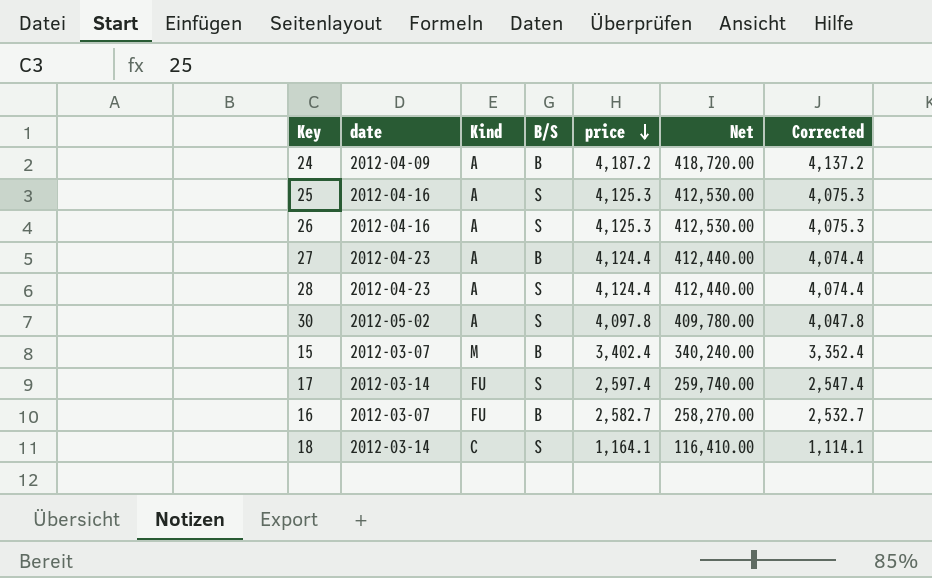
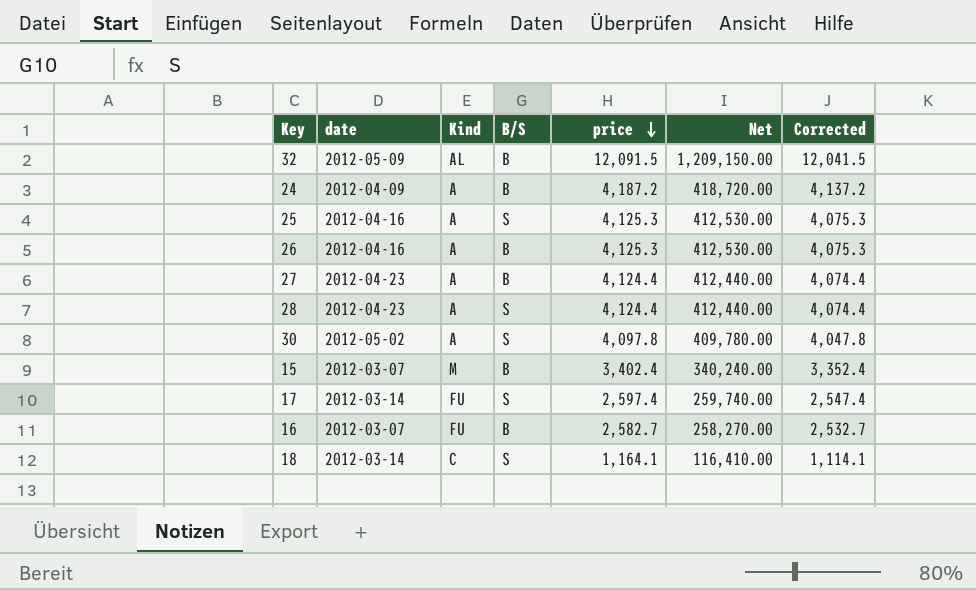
row 32: none -> 2012-05-09 | AL | B | 12,091.5 | 1,209,150.00 | 12,041.5
26 | B/S: S -> B

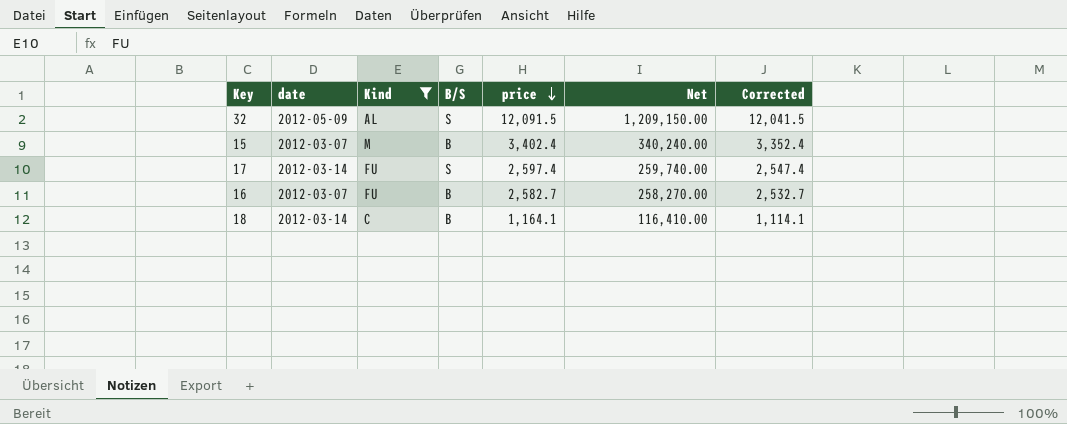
filter: none -> Kind != A
32 | B/S: B -> S
18 | B/S: S -> B

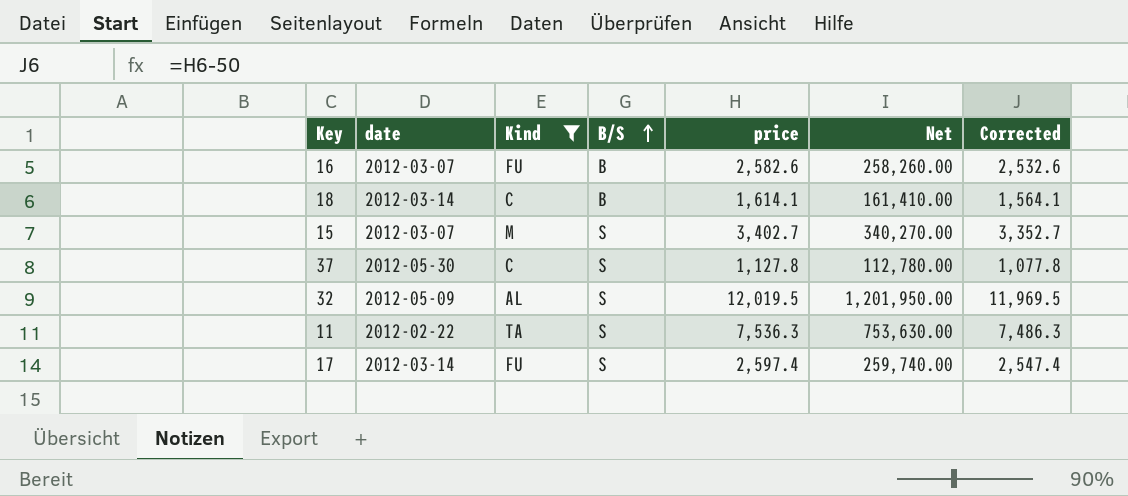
row order: price descending -> B/S ascending
16 | price: 2,582.7 -> 2,582.6
16 | Net: 258,270.00 -> 258,260.00
16 | Corrected: 2,532.7 -> 2,532.6
18 | price: 1,164.1 -> 1,614.1
18 | Net: 116,410.00 -> 161,410.00
18 | Corrected: 1,114.1 -> 1,564.1
15 | B/S: B -> S
15 | price: 3,402.4 -> 3,402.7
15 | Net: 340,240.00 -> 340,270.00
15 | Corrected: 3,352.4 -> 3,352.7
row 37: none -> 2012-05-30 | C | S | 1,127.8 | 112,780.00 | 1,077.8
32 | price: 12,091.5 -> 12,019.5
32 | Net: 1,209,150.00 -> 1,201,950.00
32 | Corrected: 12,041.5 -> 11,969.5
row 11: none -> 2012-02-22 | TA | S | 7,536.3 | 753,630.00 | 7,486.3

